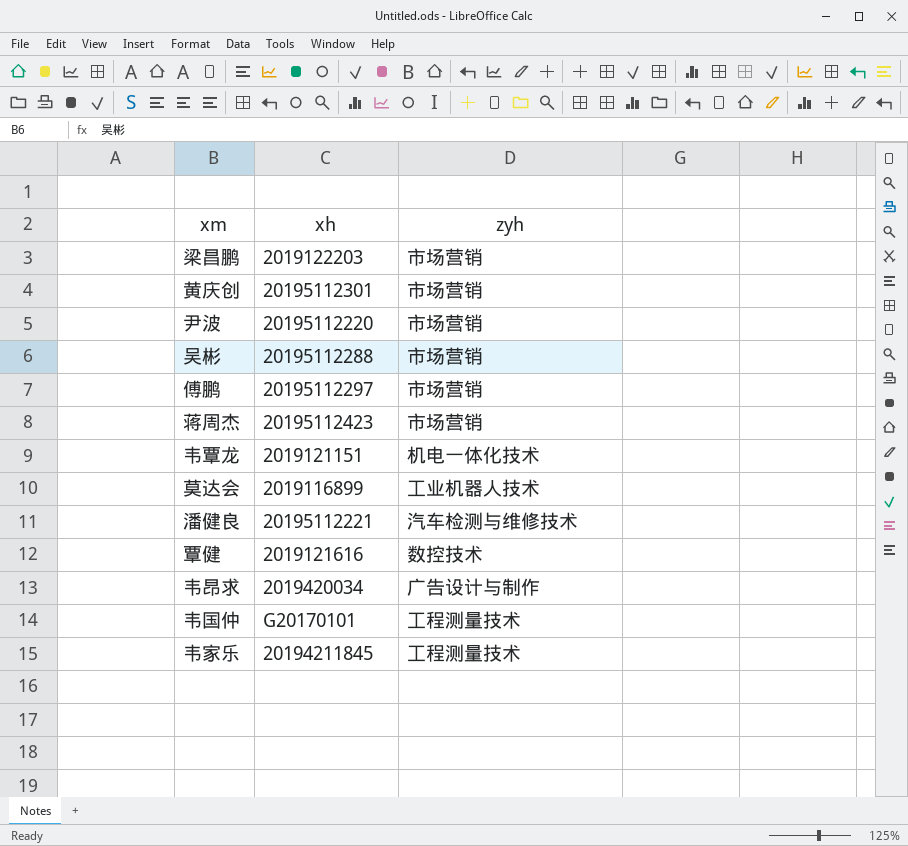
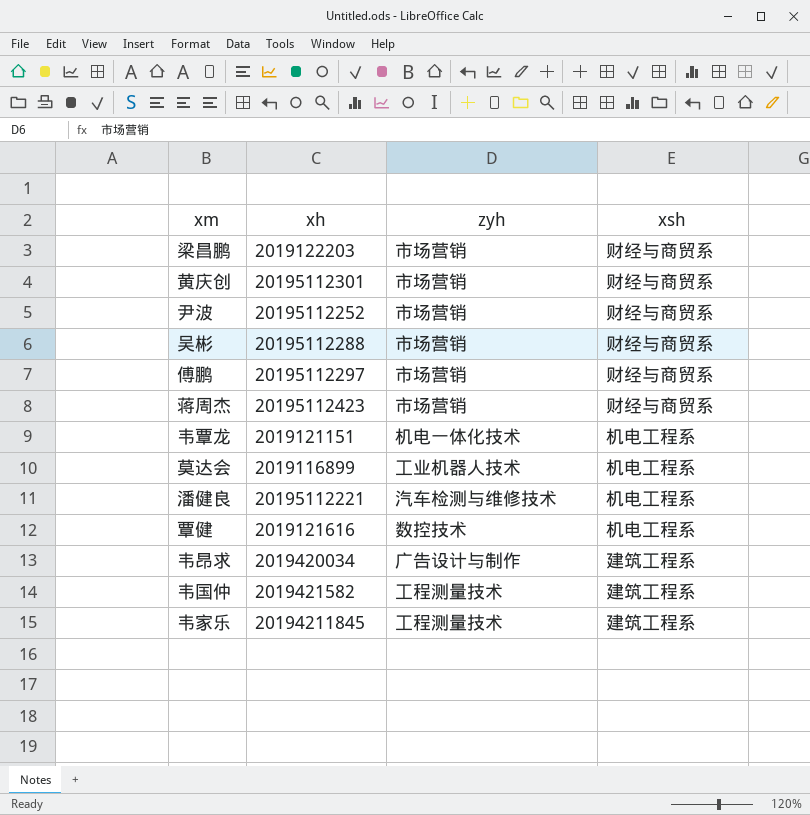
column xsh | position: none -> 4
尹波 | xh: 20195112220 -> 20195112252
韦国仲 | xh: G20170101 -> 2019421582

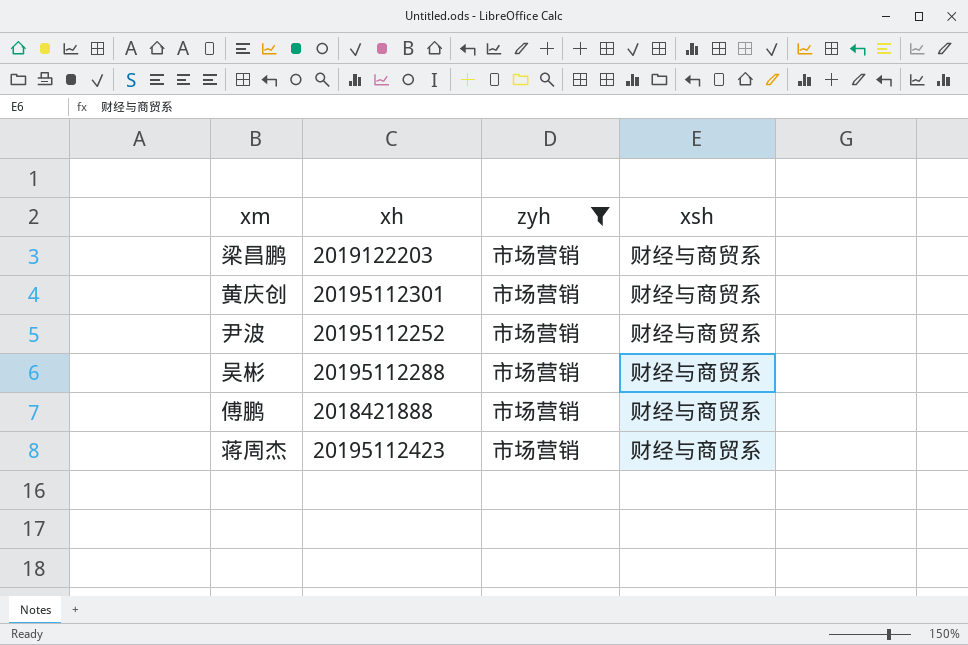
filter: none -> zyh = 市场营销
傅鹏 | xh: 20195112297 -> 2018421888

